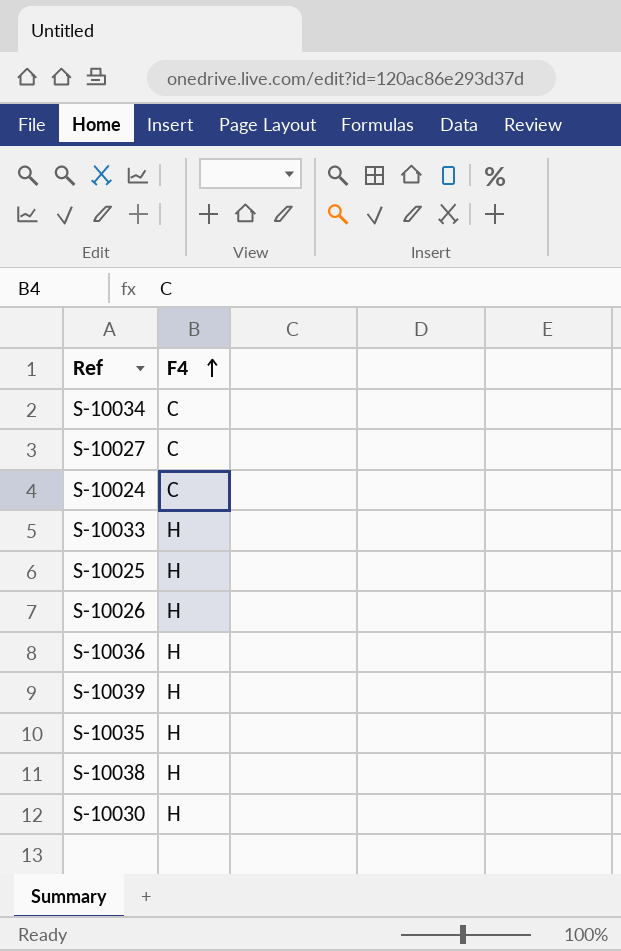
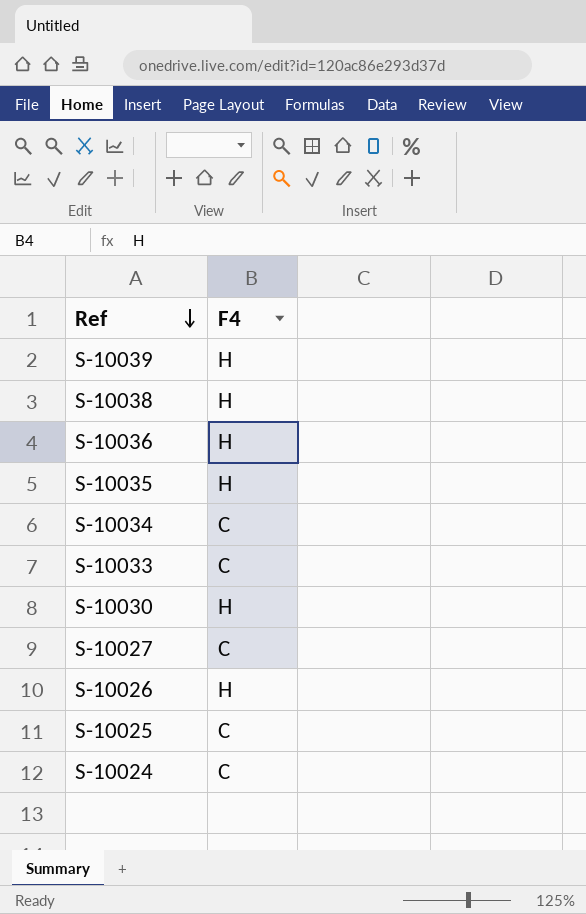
row order: F4 ascending -> Ref descending
S-10033 | F4: H -> C
S-10025 | F4: H -> C

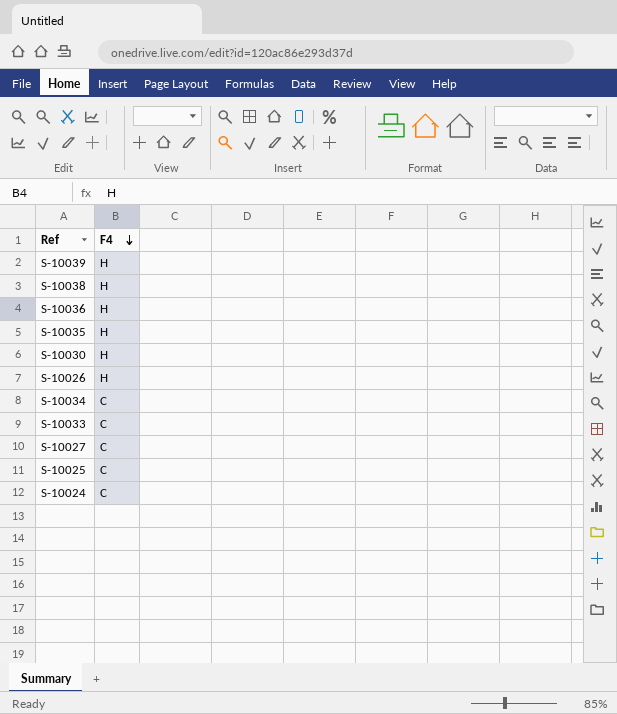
row order: Ref descending -> F4 descending

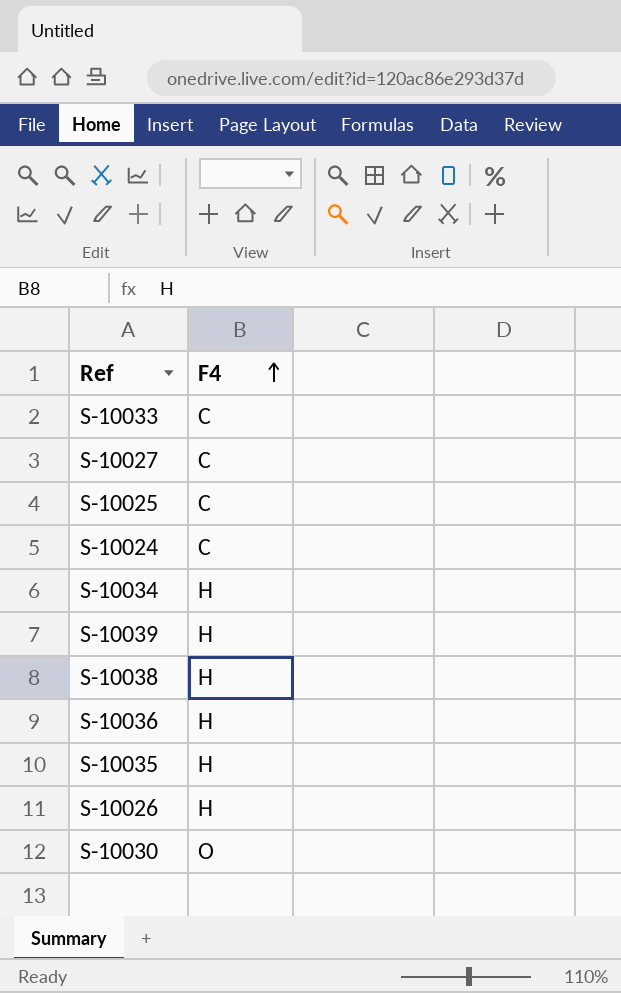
row order: F4 descending -> F4 ascending
S-10034 | F4: C -> H
S-10030 | F4: H -> O

